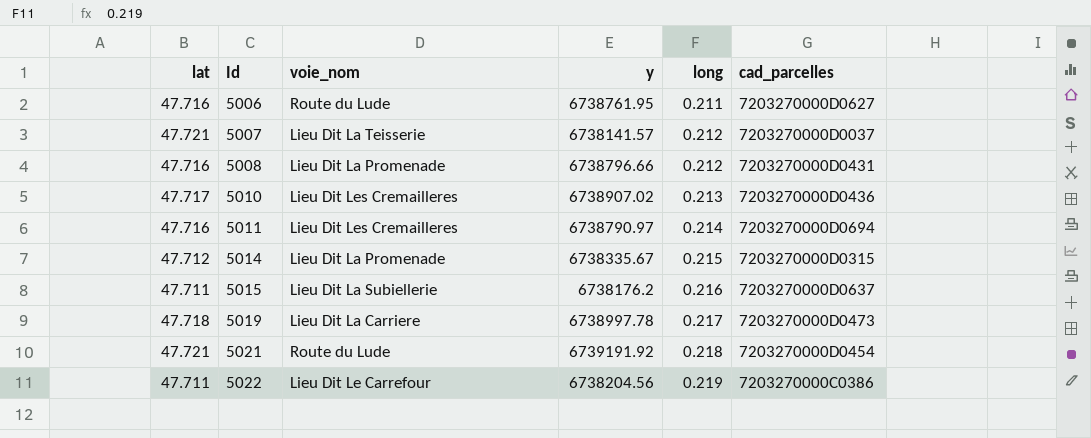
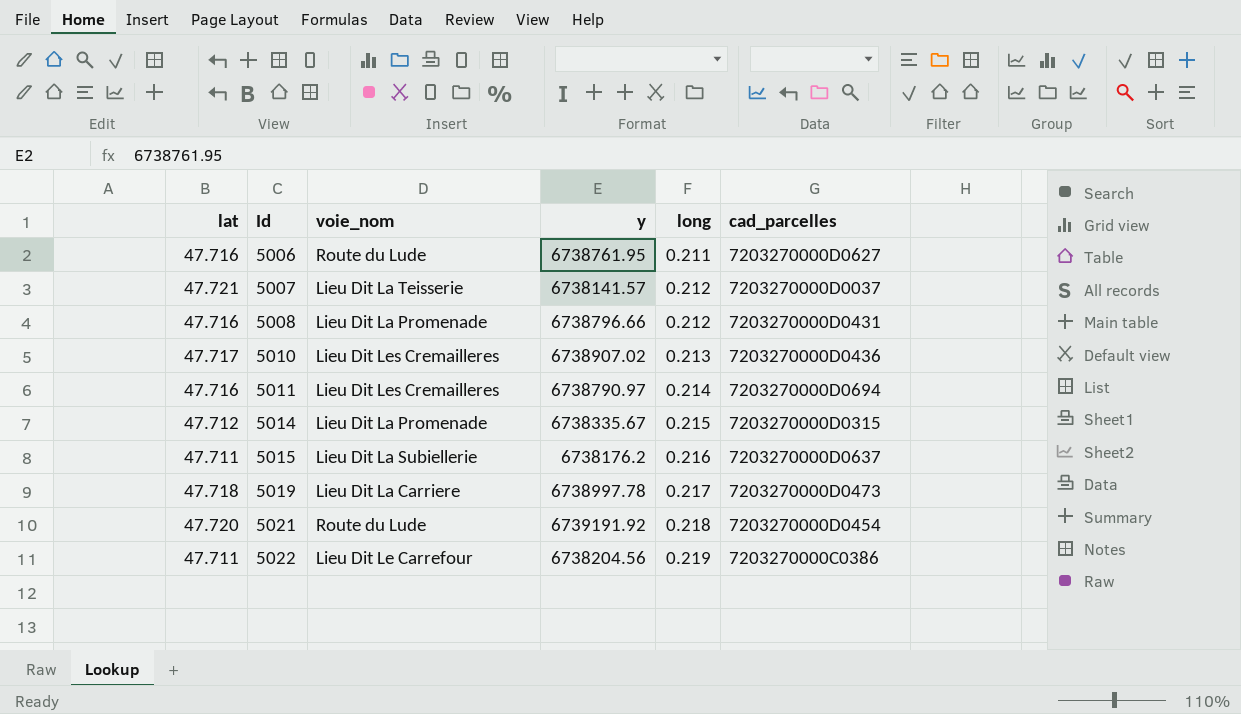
5021 | lat: 47.721 -> 47.720

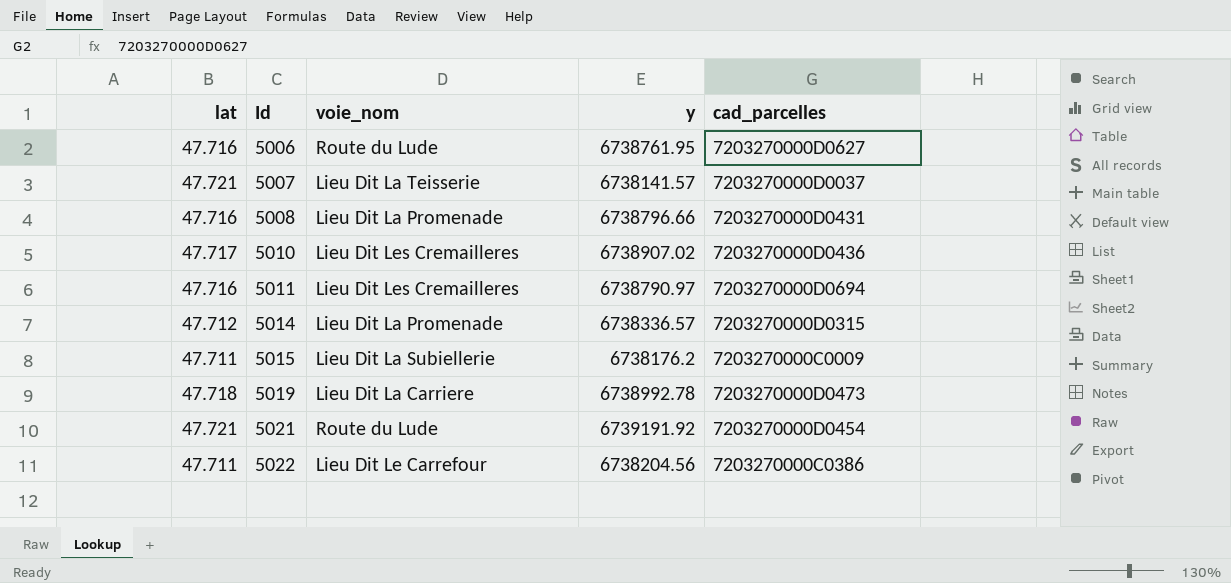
column long | position: 5 -> none
5014 | y: 6738335.67 -> 6738336.57
5015 | cad_parcelles: 7203270000D0637 -> 7203270000C0009
5019 | y: 6738997.78 -> 6738992.78
5021 | lat: 47.720 -> 47.721

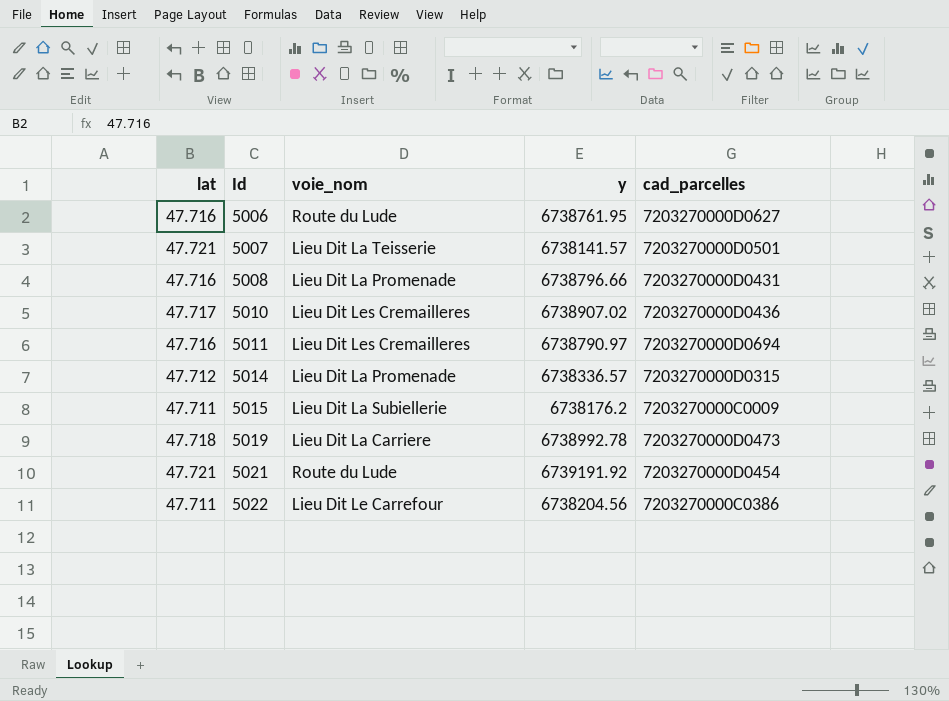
5007 | cad_parcelles: 7203270000D0037 -> 7203270000D0501

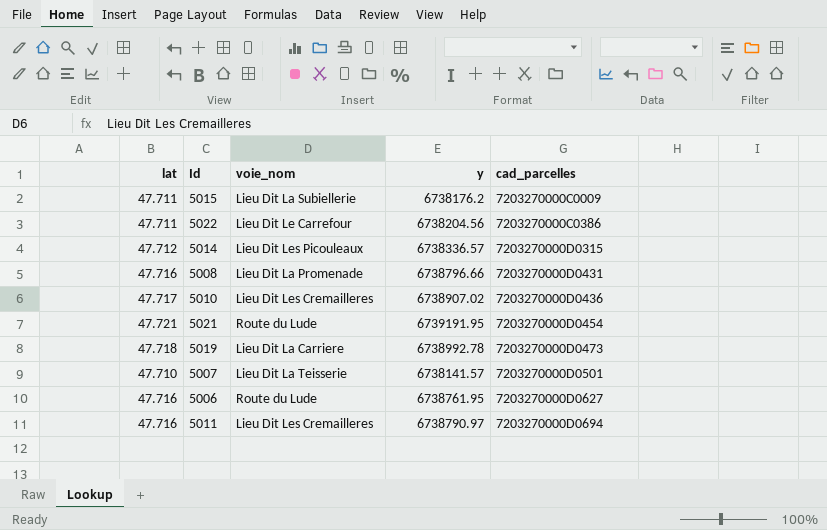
row order: Id ascending -> cad_parcelles ascending
5014 | voie_nom: Lieu Dit La Promenade -> Lieu Dit Les Picouleaux
5021 | y: 6739191.92 -> 6739191.95
5007 | lat: 47.721 -> 47.710

